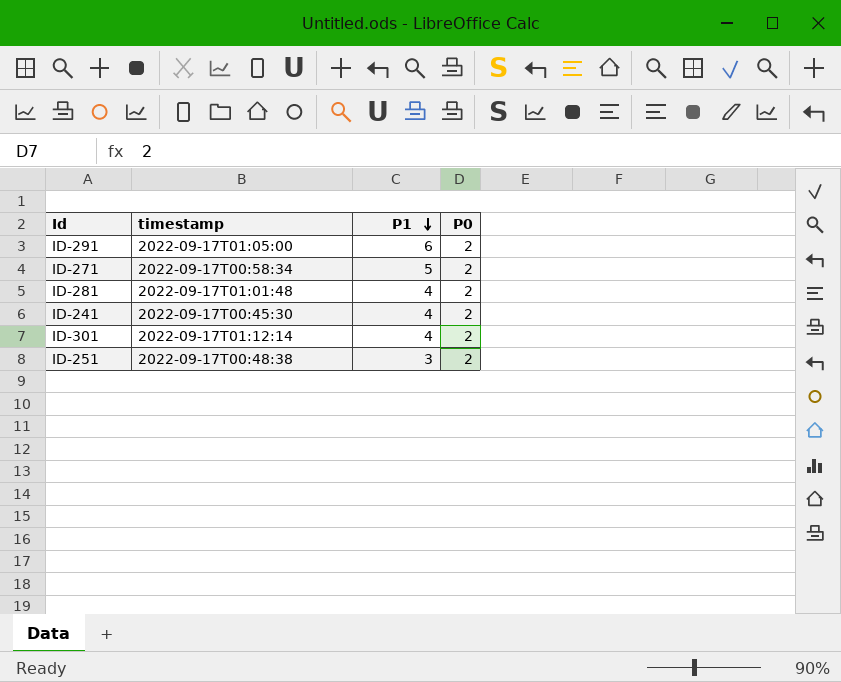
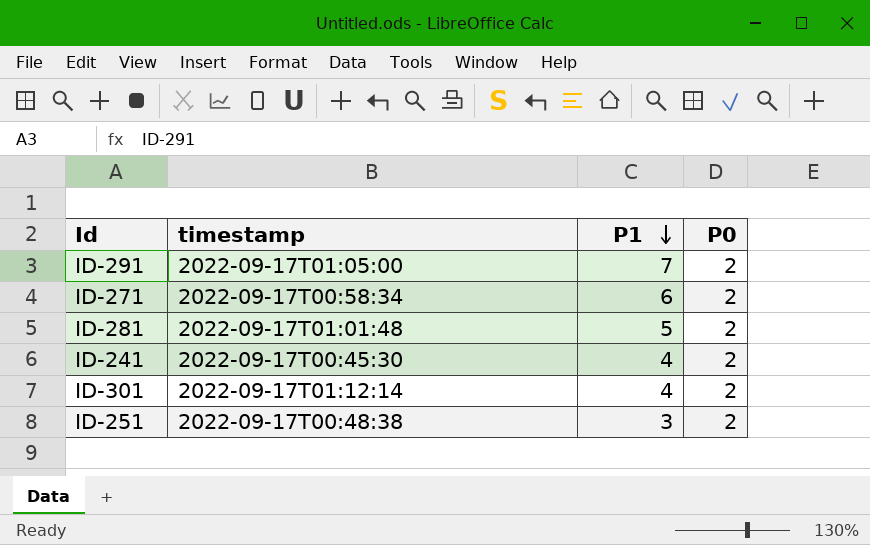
ID-291 | P1: 6 -> 7
ID-271 | P1: 5 -> 6
ID-281 | P1: 4 -> 5

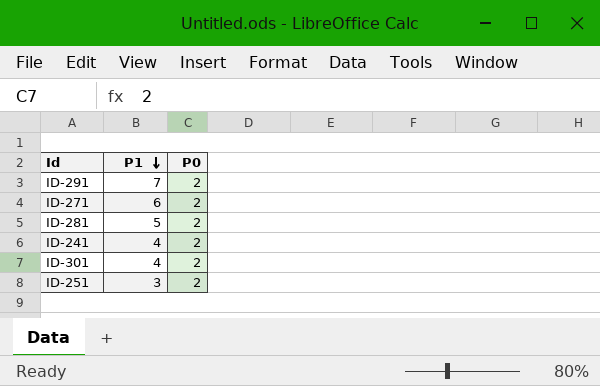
column timestamp | position: 2 -> none

